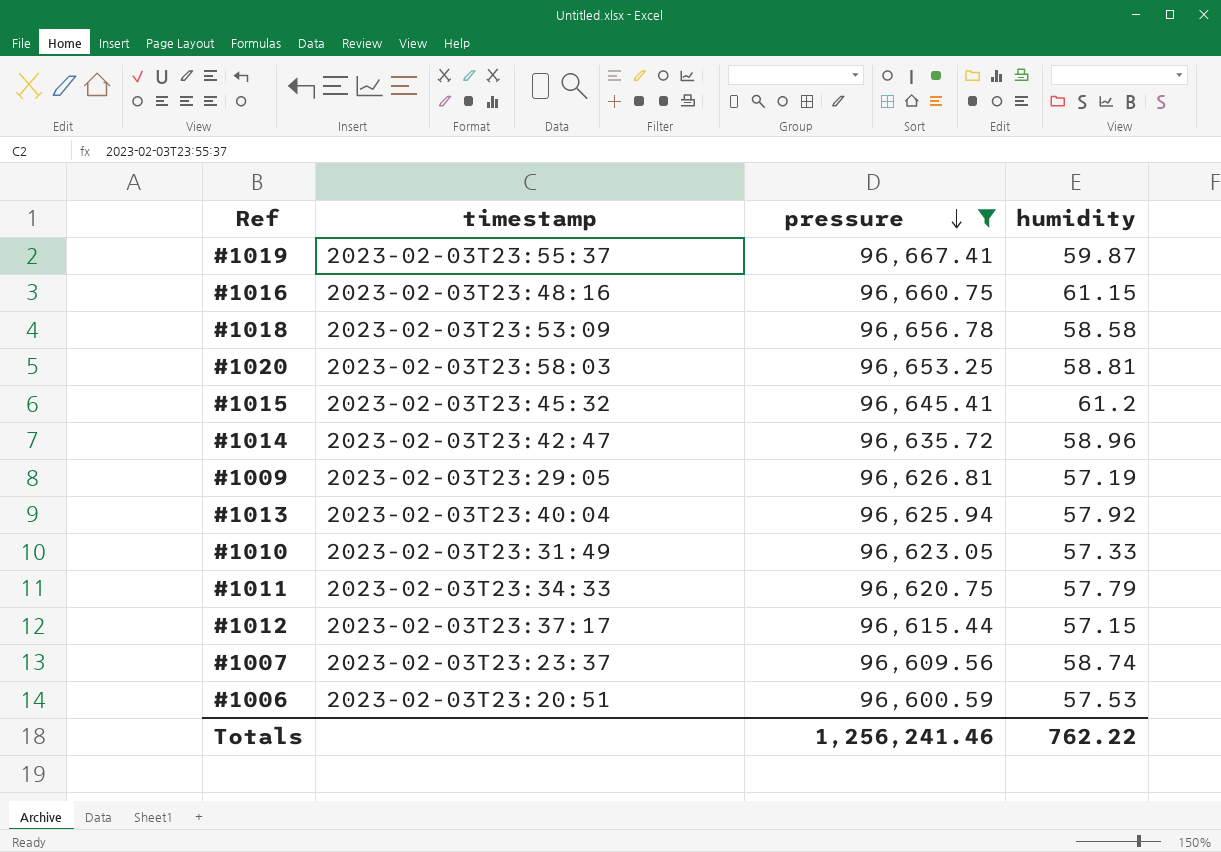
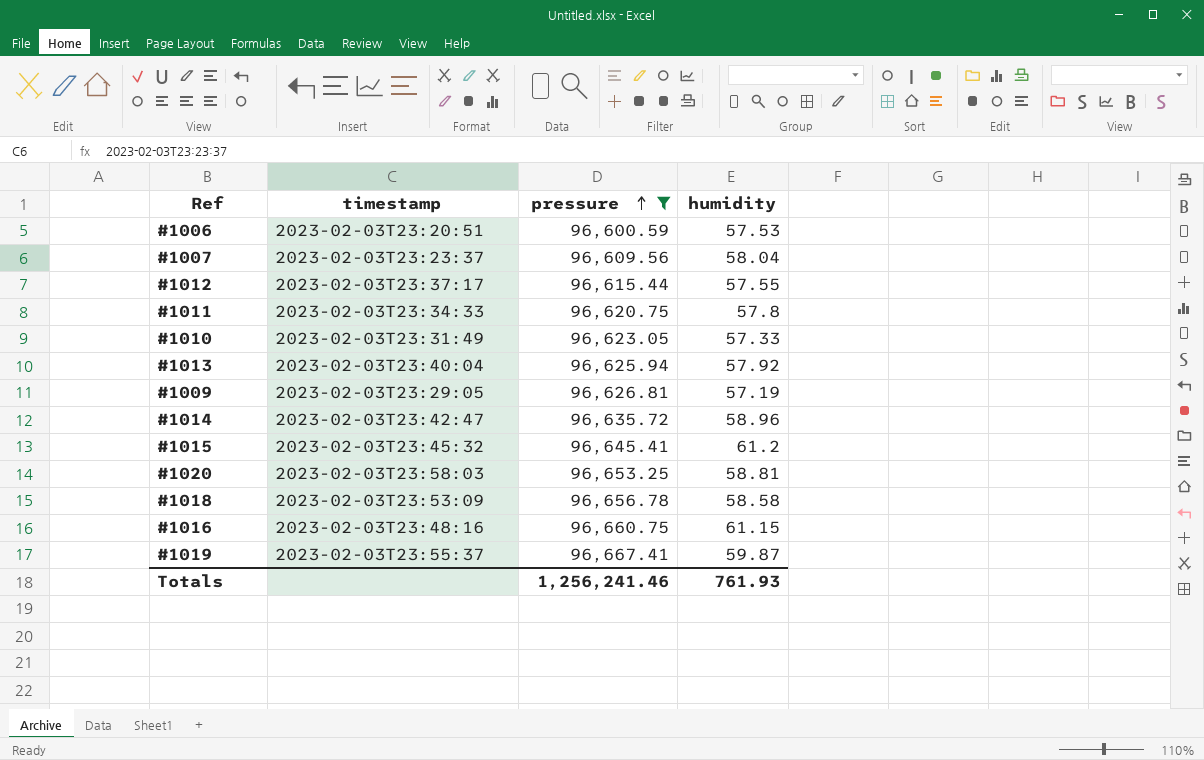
row order: pressure descending -> pressure ascending
#1007 | humidity: 58.74 -> 58.04
#1012 | humidity: 57.15 -> 57.55
#1011 | humidity: 57.79 -> 57.8
Totals | humidity: 762.22 -> 761.93

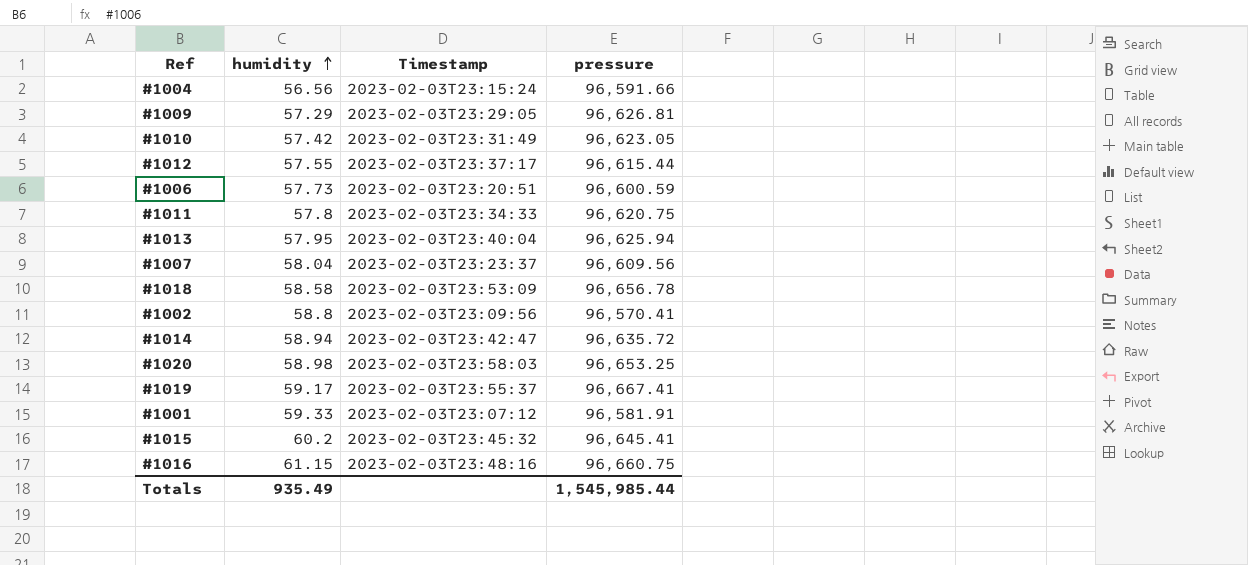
filter: pressure >= 96,600.59 -> none
row order: pressure ascending -> humidity ascending
column humidity | position: 4 -> 2
column name: timestamp -> Timestamp
#1009 | humidity: 57.19 -> 57.29
#1010 | humidity: 57.33 -> 57.42
#1006 | humidity: 57.53 -> 57.73
#1013 | humidity: 57.92 -> 57.95
#1014 | humidity: 58.96 -> 58.94
#1020 | humidity: 58.81 -> 58.98
#1019 | humidity: 59.87 -> 59.17
#1015 | humidity: 61.2 -> 60.2
Totals | humidity: 761.93 -> 935.49
Totals | pressure: 1,256,241.46 -> 1,545,985.44

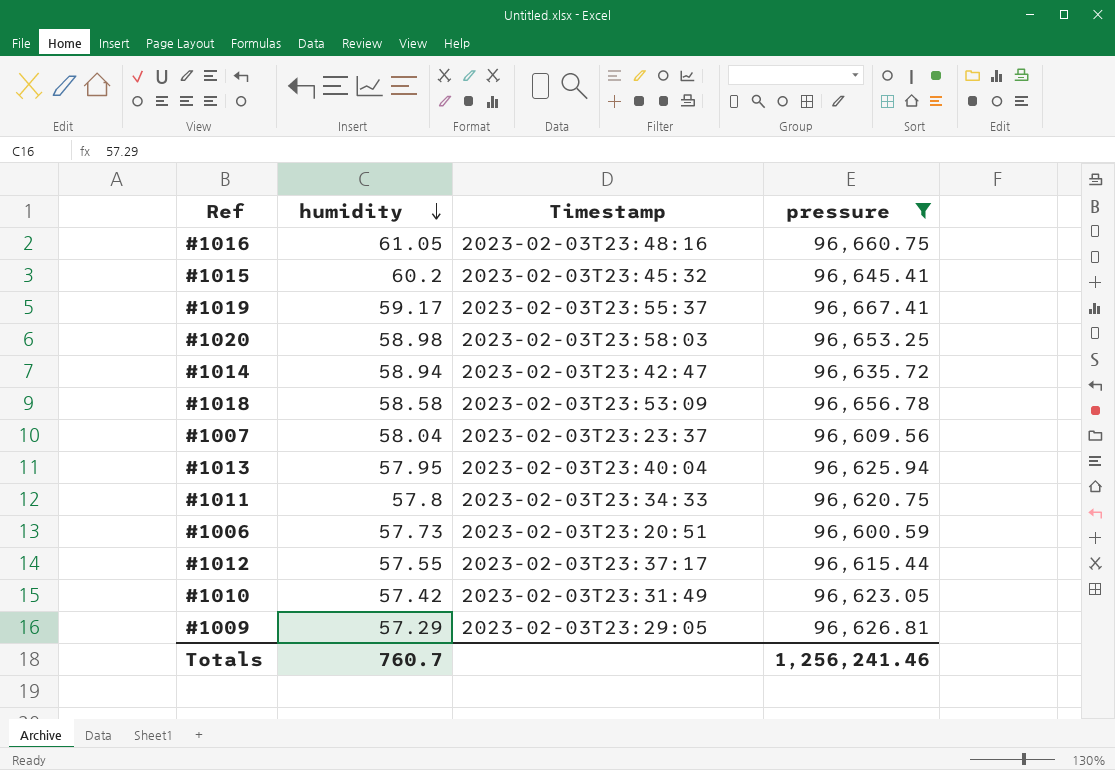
filter: none -> pressure >= 96,600.59
row order: humidity ascending -> humidity descending
#1016 | humidity: 61.15 -> 61.05
Totals | humidity: 935.49 -> 760.7
Totals | pressure: 1,545,985.44 -> 1,256,241.46

